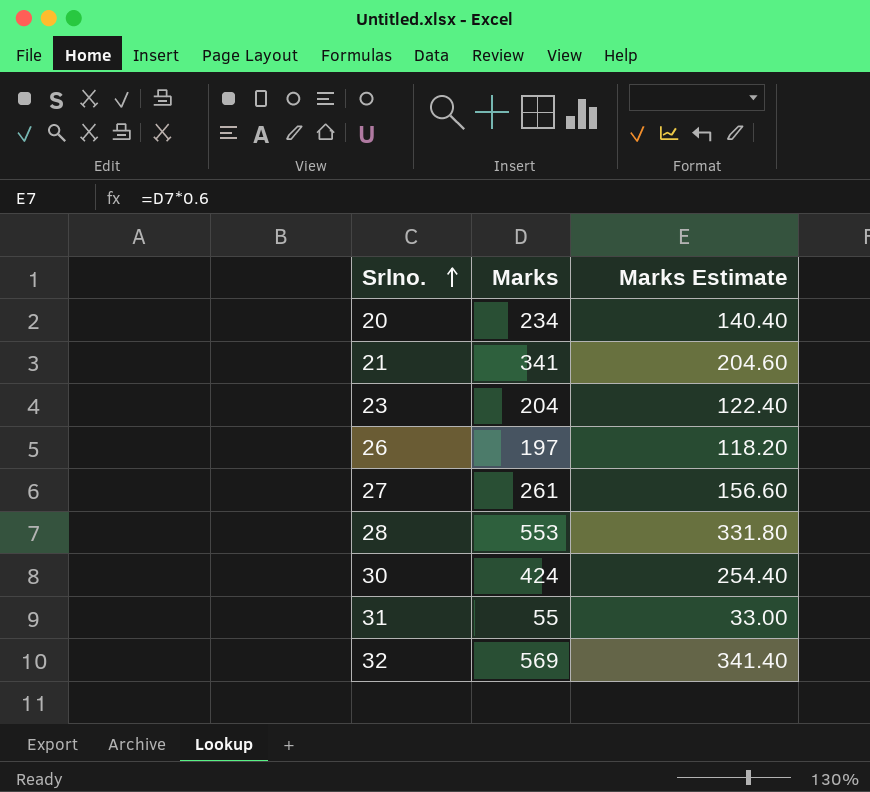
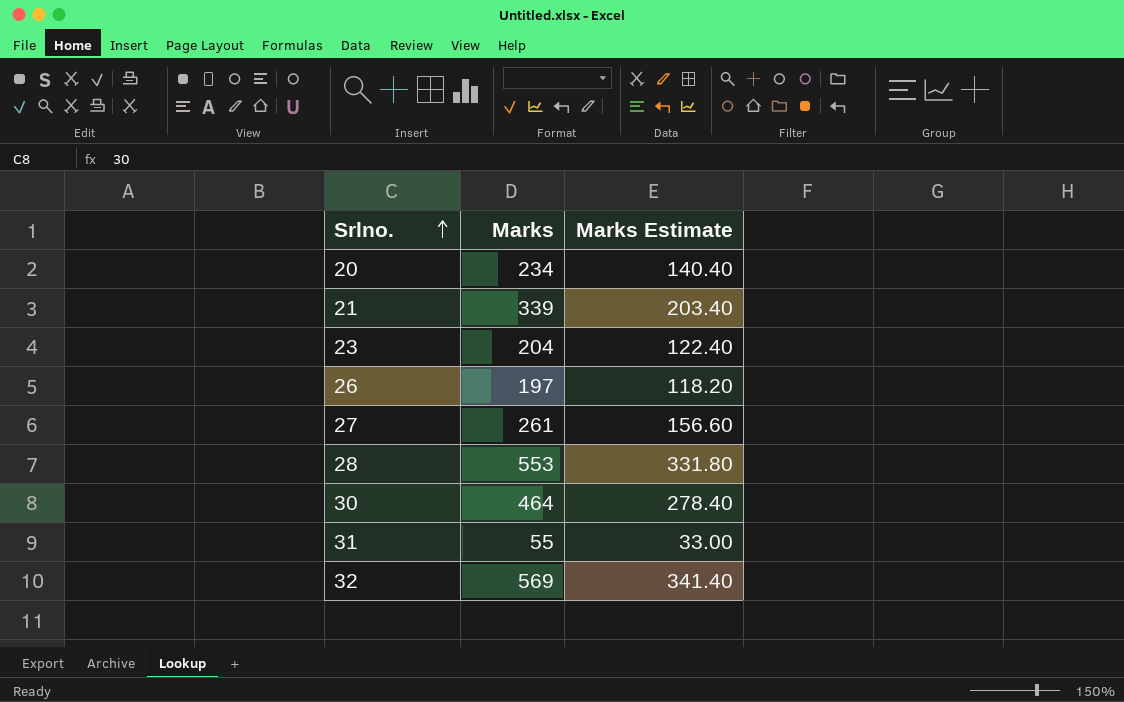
21 | Marks: 341 -> 339
21 | Marks Estimate: 204.60 -> 203.40
30 | Marks: 424 -> 464
30 | Marks Estimate: 254.40 -> 278.40

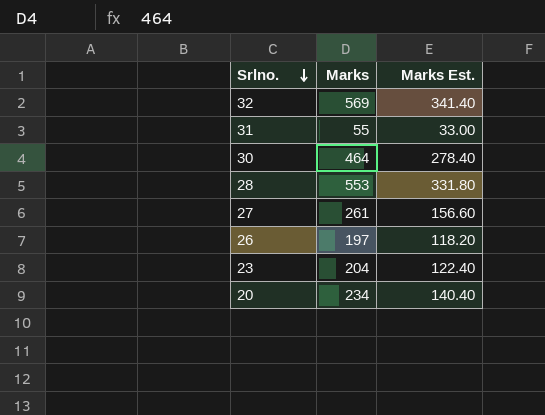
row order: Srlno. ascending -> Srlno. descending
column name: Marks Estimate -> Marks Est.
row 21: 339 | 203.40 -> none

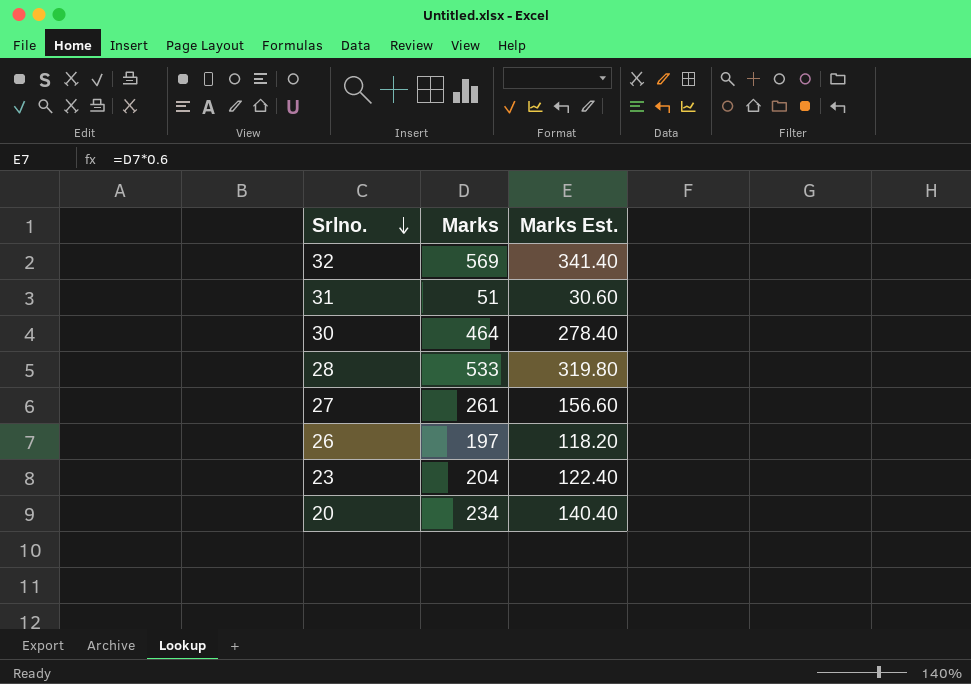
31 | Marks: 55 -> 51
31 | Marks Est.: 33.00 -> 30.60
28 | Marks: 553 -> 533
28 | Marks Est.: 331.80 -> 319.80

